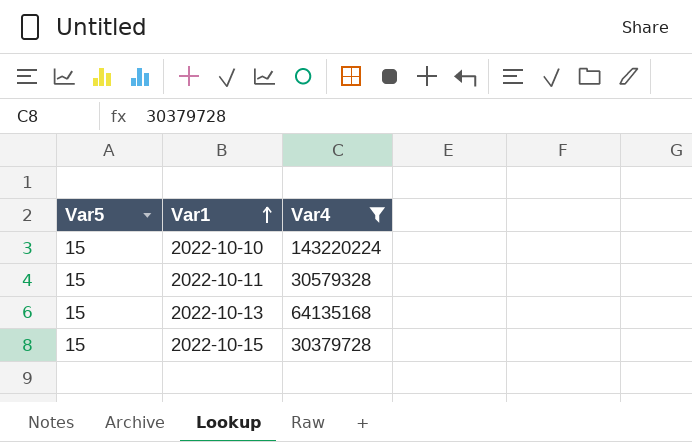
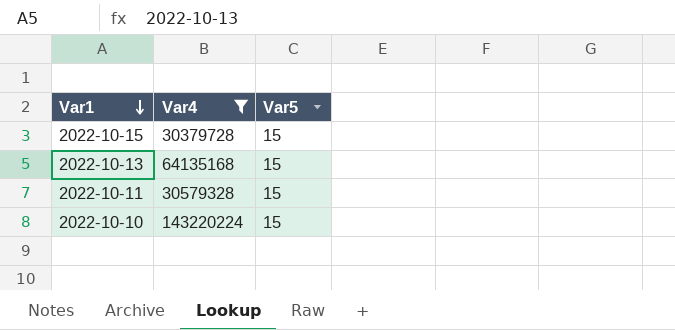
row order: Var1 ascending -> Var1 descending
column Var5 | position: 1 -> 3

